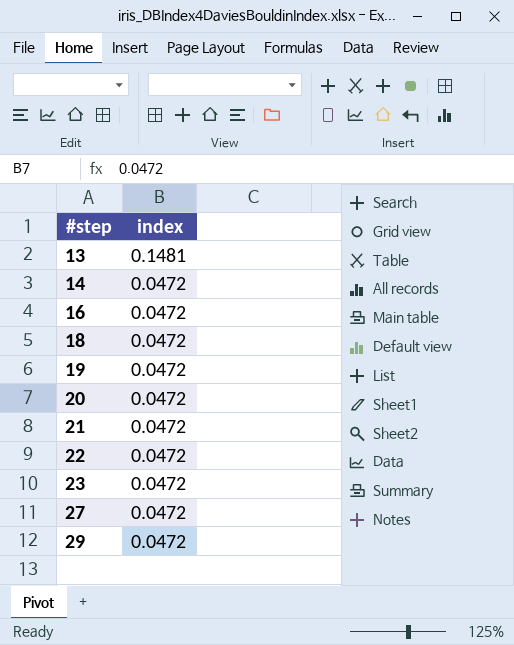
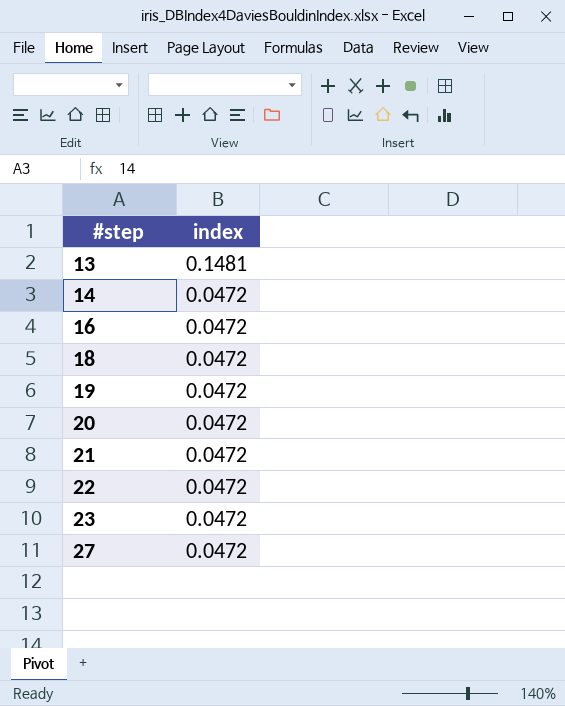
row 29: 0.0472 -> none

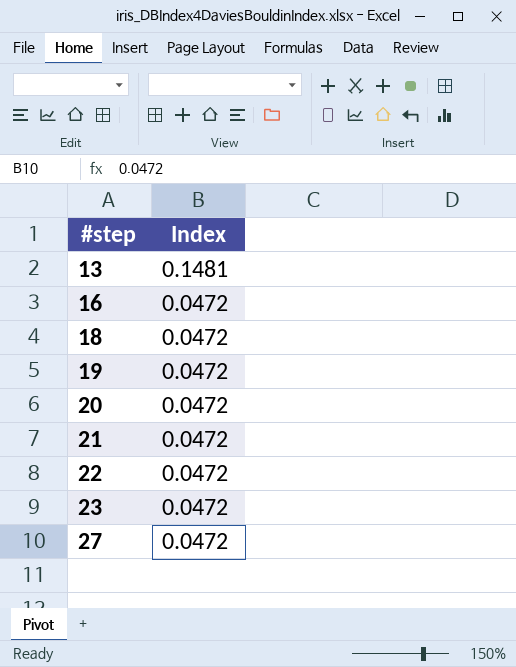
column name: index -> Index
row 14: 0.0472 -> none

